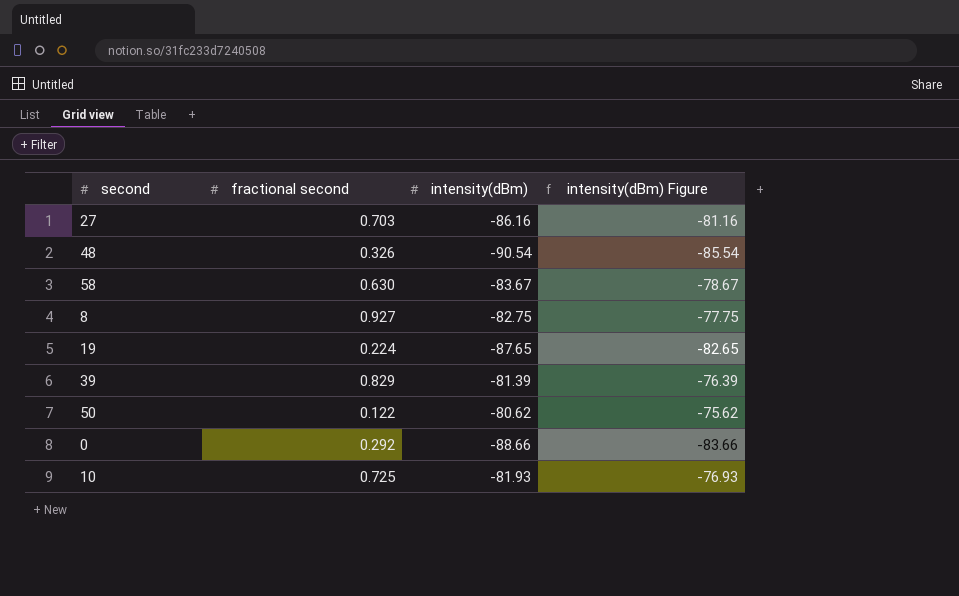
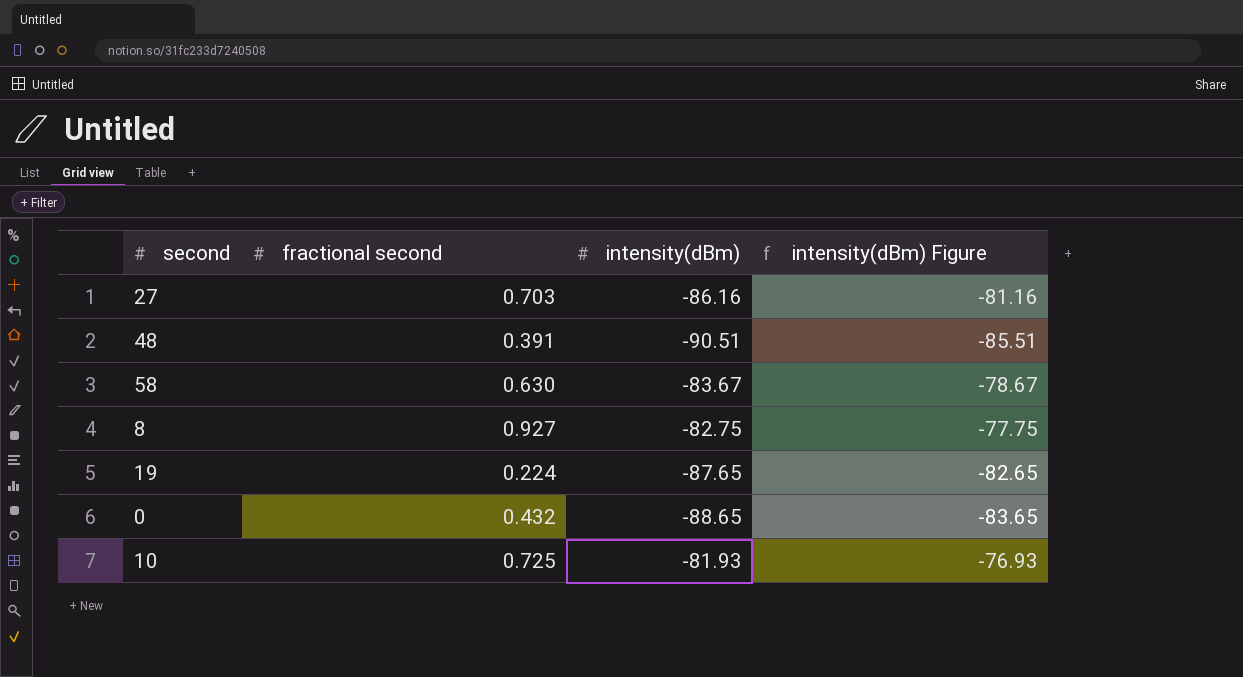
row 39: 0.829 | -81.39 | -76.39 -> none
row 50: 0.122 | -80.62 | -75.62 -> none
48 | fractional second: 0.326 -> 0.391
48 | intensity(dBm): -90.54 -> -90.51
48 | intensity(dBm) Figure: -85.54 -> -85.51
0 | fractional second: 0.292 -> 0.432
0 | intensity(dBm): -88.66 -> -88.65
0 | intensity(dBm) Figure: -83.66 -> -83.65

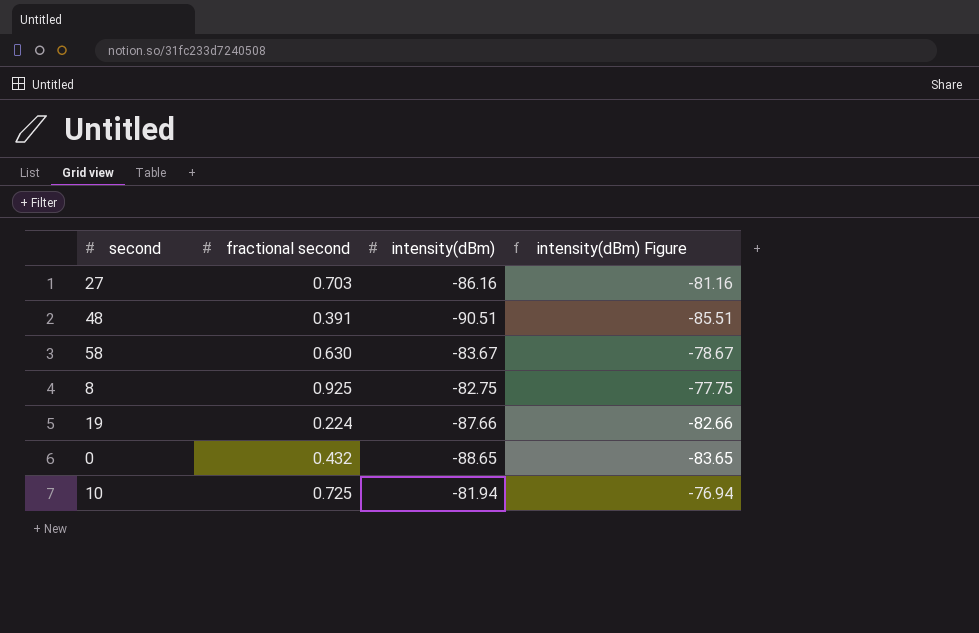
8 | fractional second: 0.927 -> 0.925
19 | intensity(dBm): -87.65 -> -87.66
19 | intensity(dBm) Figure: -82.65 -> -82.66
10 | intensity(dBm): -81.93 -> -81.94
10 | intensity(dBm) Figure: -76.93 -> -76.94

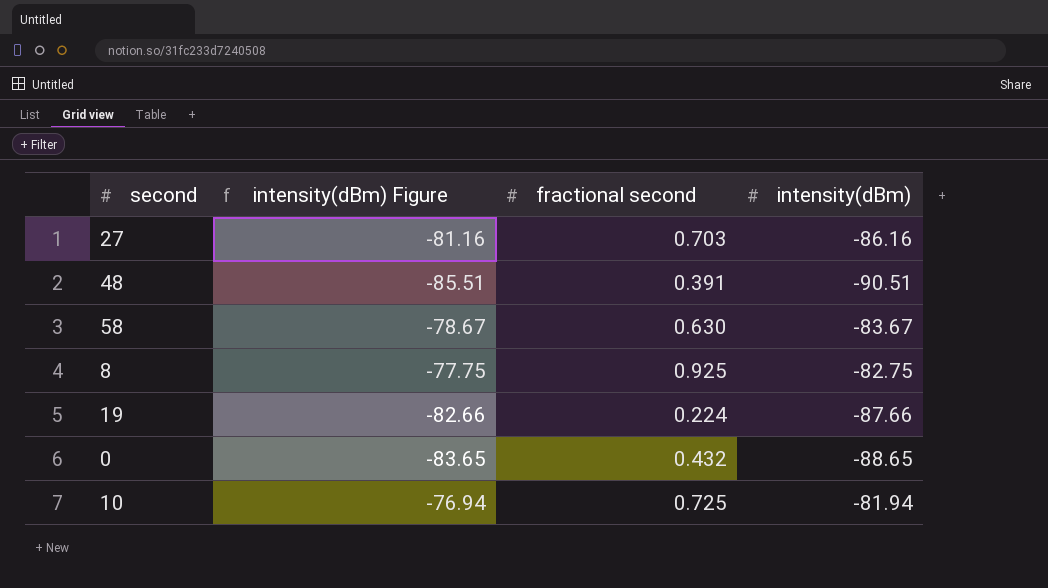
column intensity(dBm) Figure | position: 4 -> 2

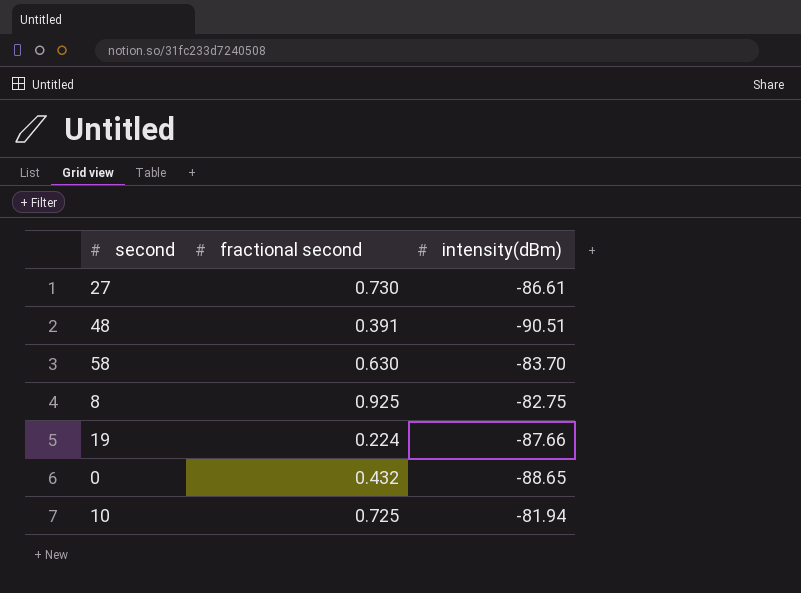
column intensity(dBm) Figure | formula: [intensity(dBm)] + 5 -> none
27 | fractional second: 0.703 -> 0.730
27 | intensity(dBm): -86.16 -> -86.61
58 | intensity(dBm): -83.67 -> -83.70

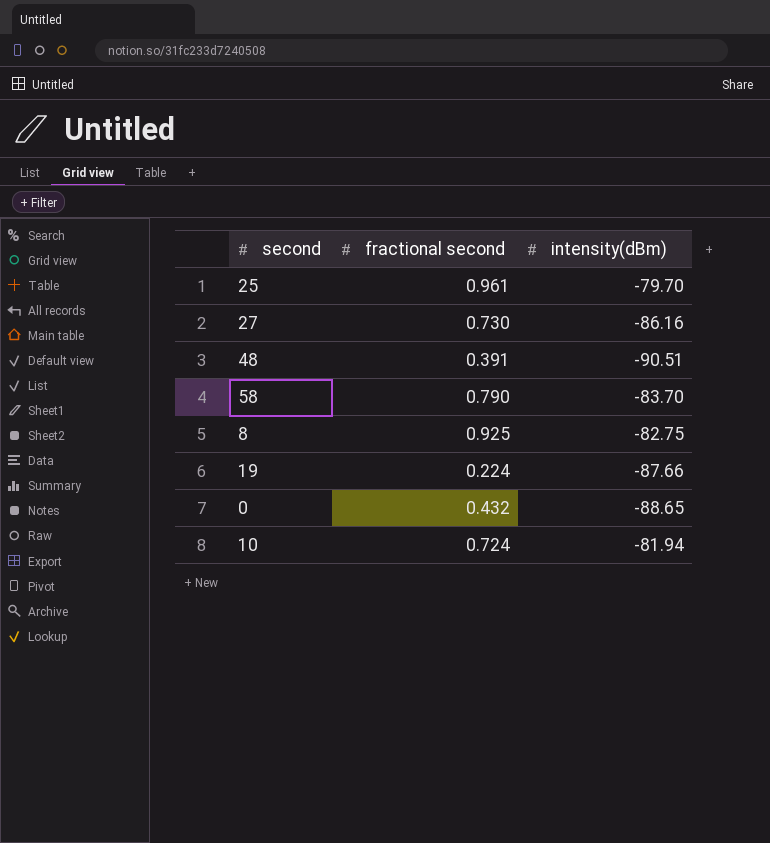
row 25: none -> 0.961 | -79.70
27 | intensity(dBm): -86.61 -> -86.16
58 | fractional second: 0.630 -> 0.790
10 | fractional second: 0.725 -> 0.724

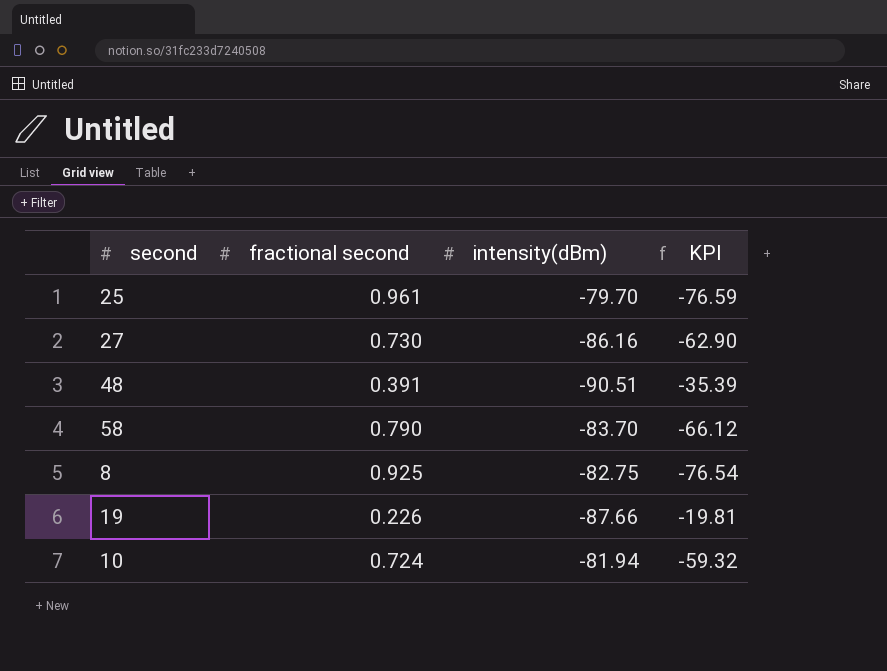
column KPI | formula: none -> [fractional second] * [intensity(dBm)]
row 0: 0.432 | -88.65 -> none
19 | fractional second: 0.224 -> 0.226

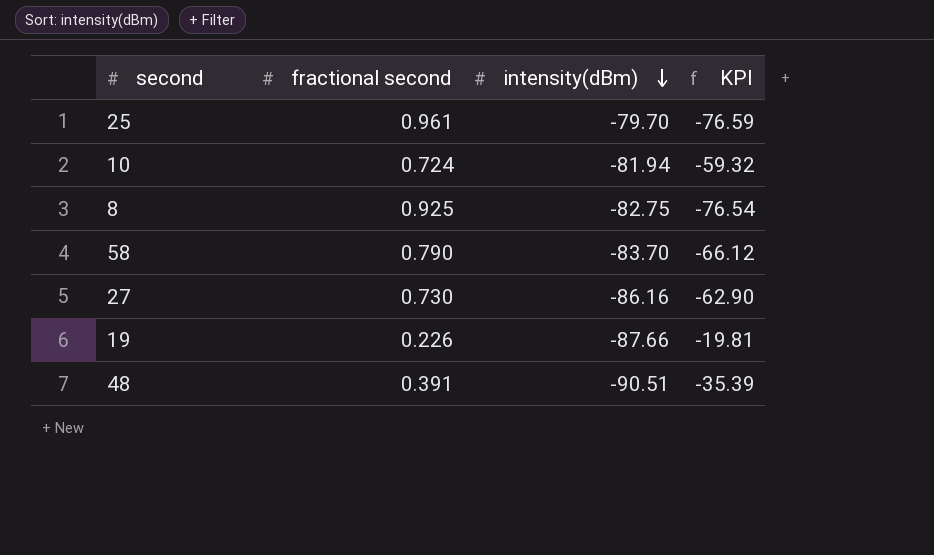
row order: none -> intensity(dBm) descending

